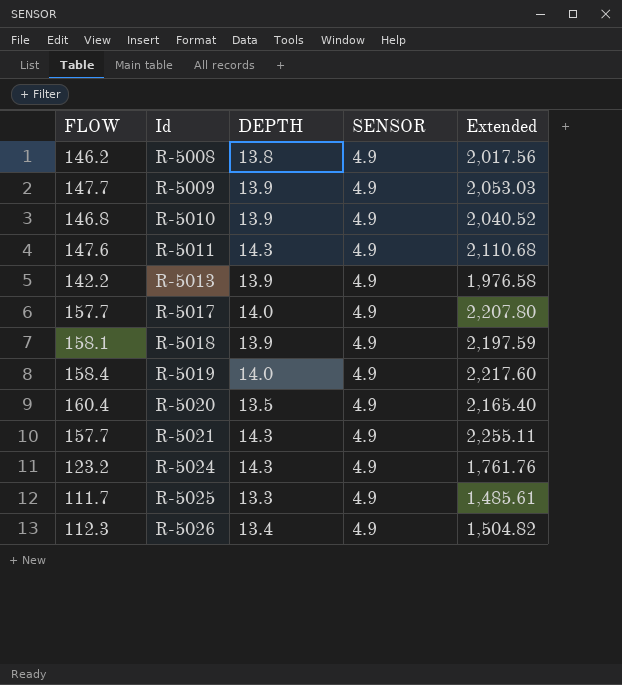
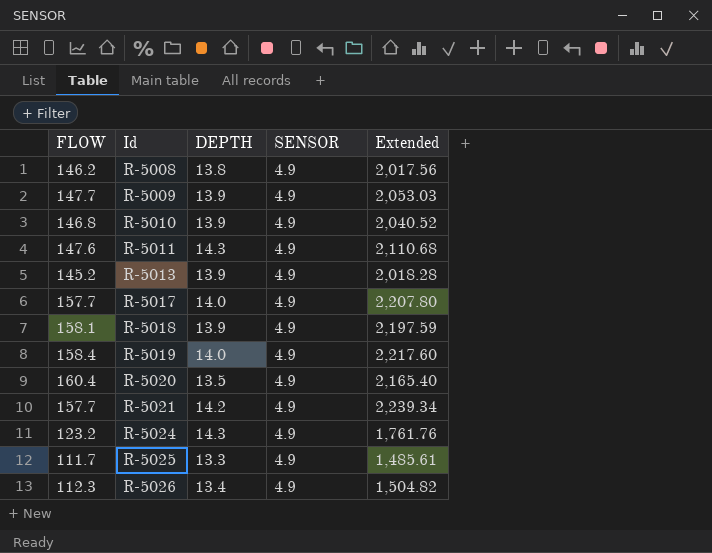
R-5013 | FLOW: 142.2 -> 145.2
R-5013 | Extended: 1,976.58 -> 2,018.28
R-5021 | DEPTH: 14.3 -> 14.2
R-5021 | Extended: 2,255.11 -> 2,239.34

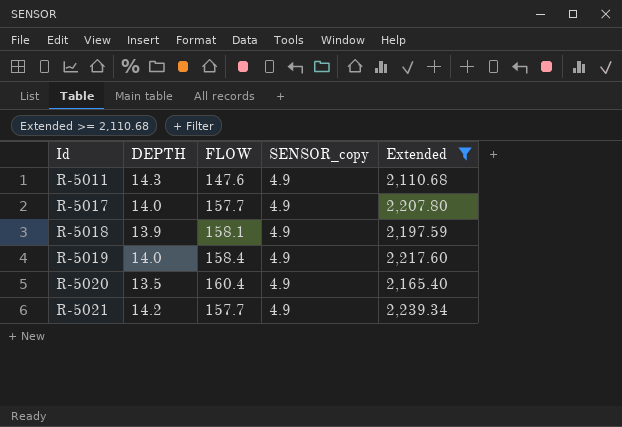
filter: none -> Extended >= 2,110.68
column FLOW | position: 1 -> 3
column name: SENSOR -> SENSOR_copy

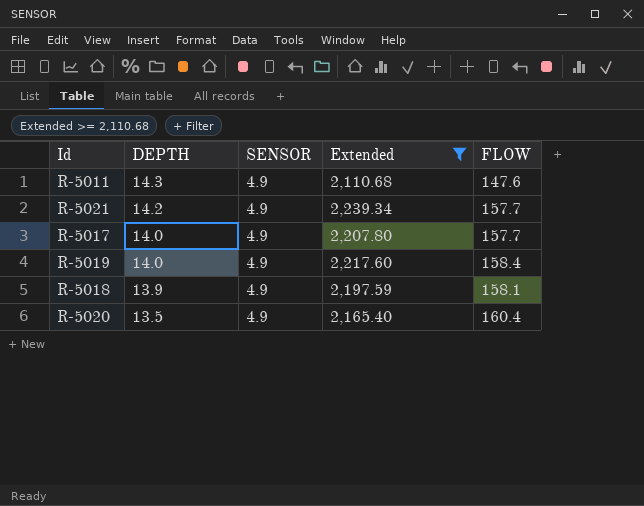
row order: Id ascending -> DEPTH descending
column name: SENSOR_copy -> SENSOR
column FLOW | position: 3 -> 5

